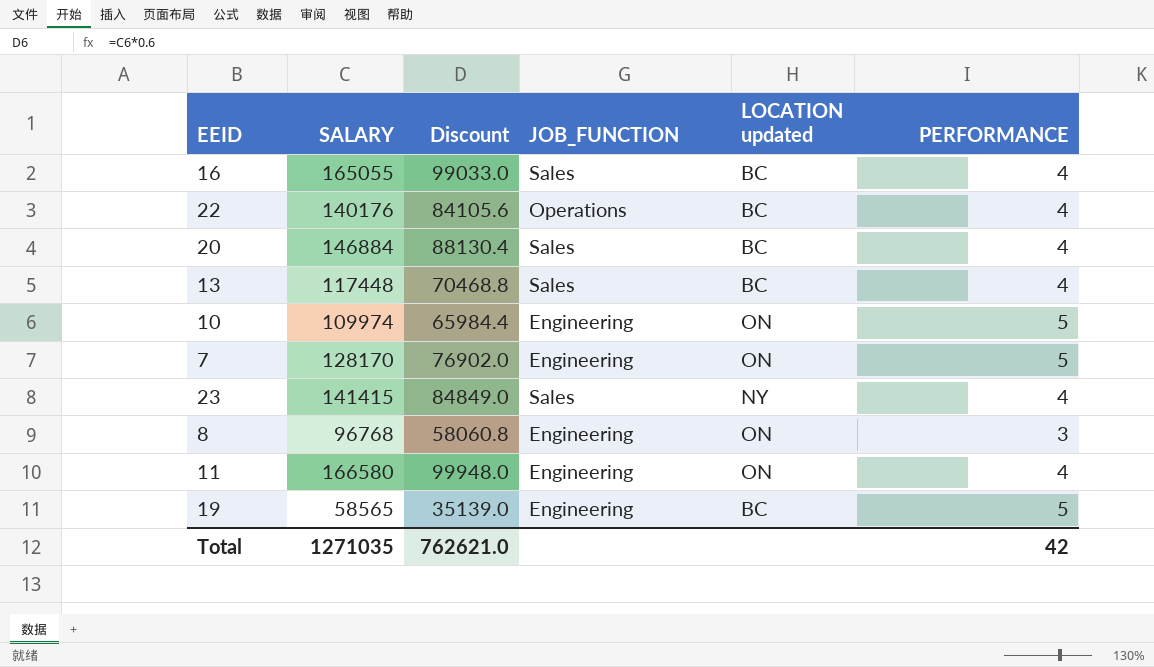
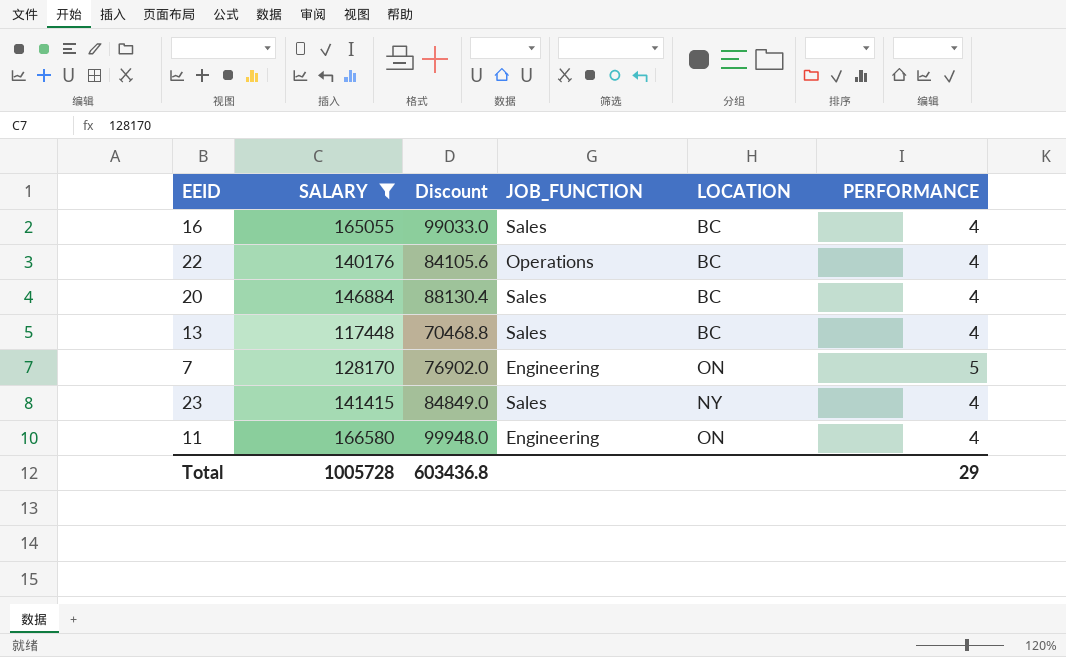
filter: none -> SALARY >= 117448
column name: LOCATION updated -> LOCATION
Total | SALARY: 1271035 -> 1005728
Total | Discount: 762621.0 -> 603436.8
Total | PERFORMANCE: 42 -> 29

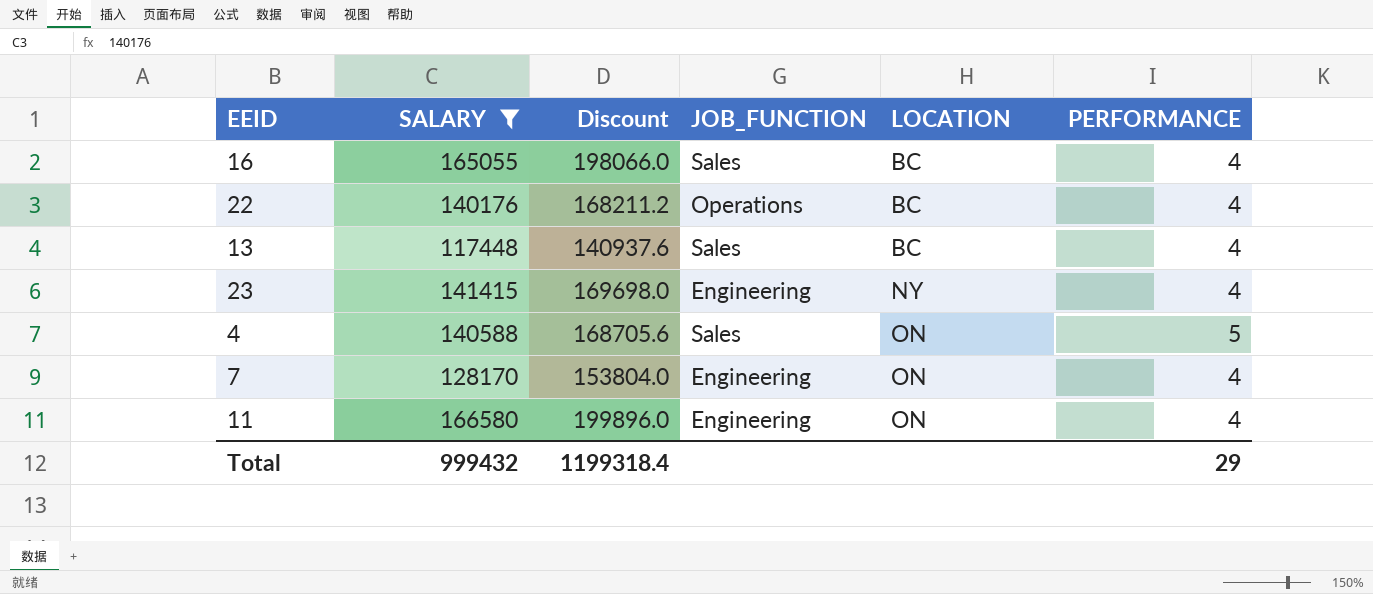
row order: none -> LOCATION ascending
column Discount | formula: [SALARY] * 0.6 -> [SALARY] * 1.2
row 20: 146884 | 88130.4 | Sales | BC | 4 -> none
23 | JOB_FUNCTION: Sales -> Engineering
row 4: none -> 140588 | 168705.6 | Sales | ON | 5
7 | PERFORMANCE: 5 -> 4
Total | SALARY: 1005728 -> 999432
Total | Discount: 603436.8 -> 1199318.4

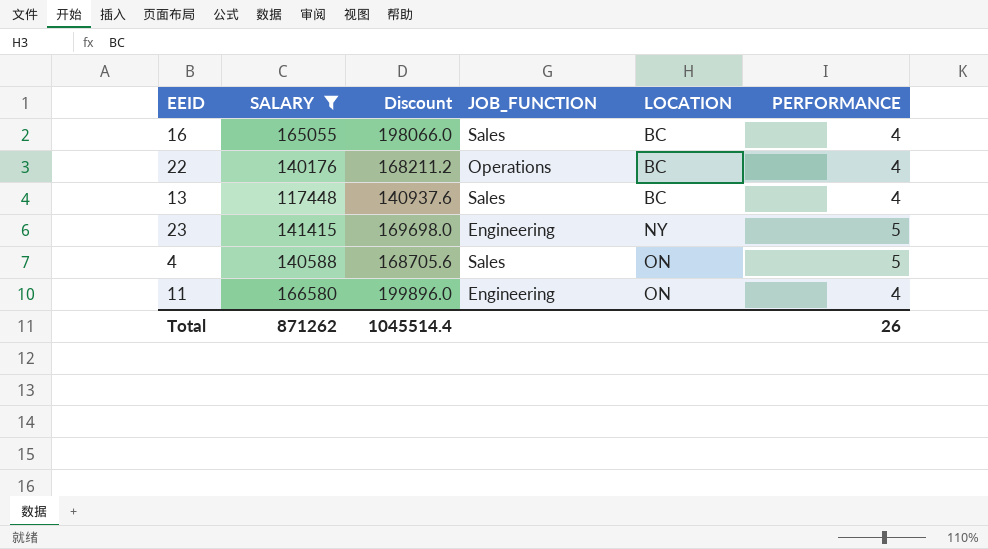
row 7: 128170 | 153804.0 | Engineering | ON | 4 -> none
23 | PERFORMANCE: 4 -> 5
Total | SALARY: 999432 -> 871262
Total | Discount: 1199318.4 -> 1045514.4
Total | PERFORMANCE: 29 -> 26

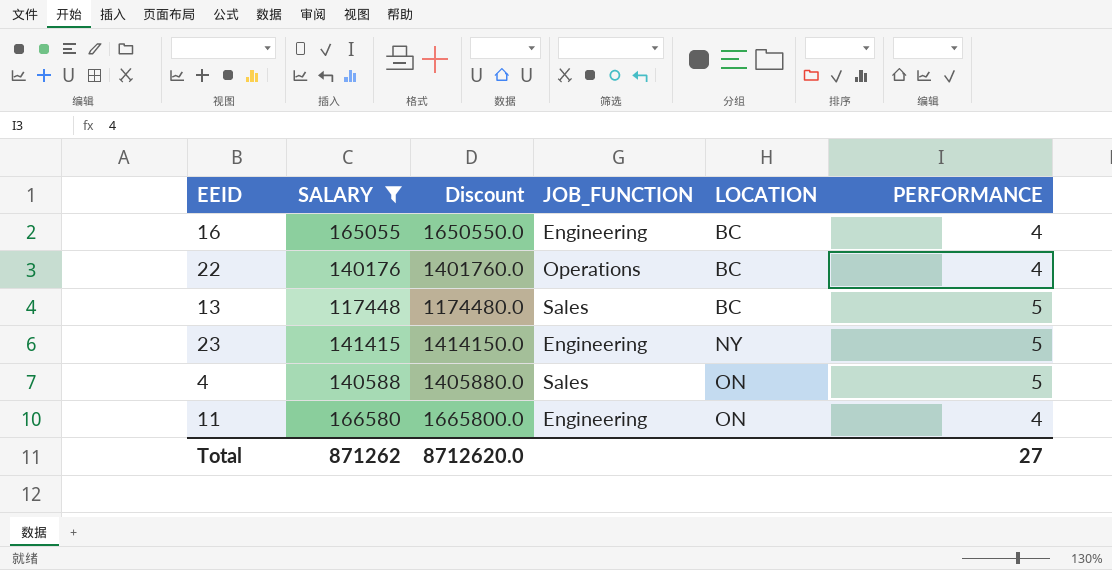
column Discount | formula: [SALARY] * 1.2 -> [SALARY] * 10
16 | JOB_FUNCTION: Sales -> Engineering
13 | PERFORMANCE: 4 -> 5
Total | Discount: 1045514.4 -> 8712620.0
Total | PERFORMANCE: 26 -> 27

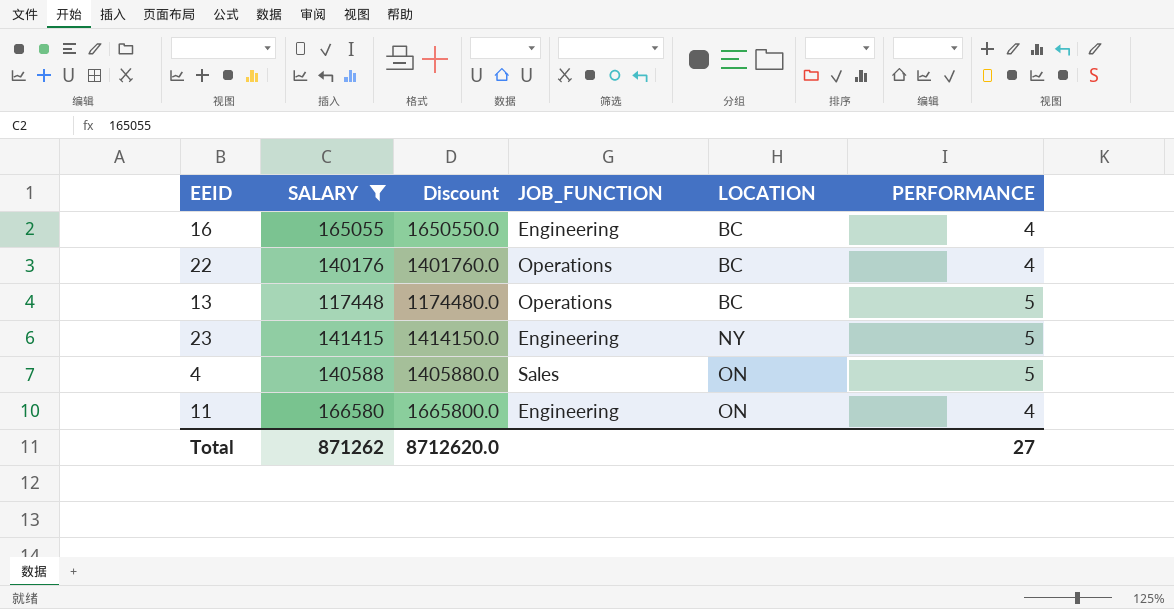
13 | JOB_FUNCTION: Sales -> Operations

